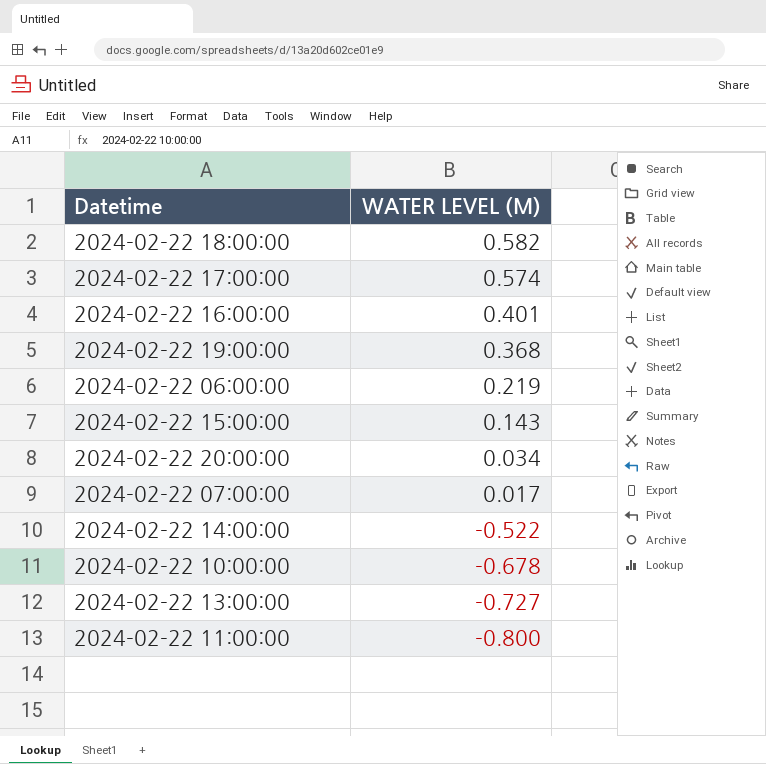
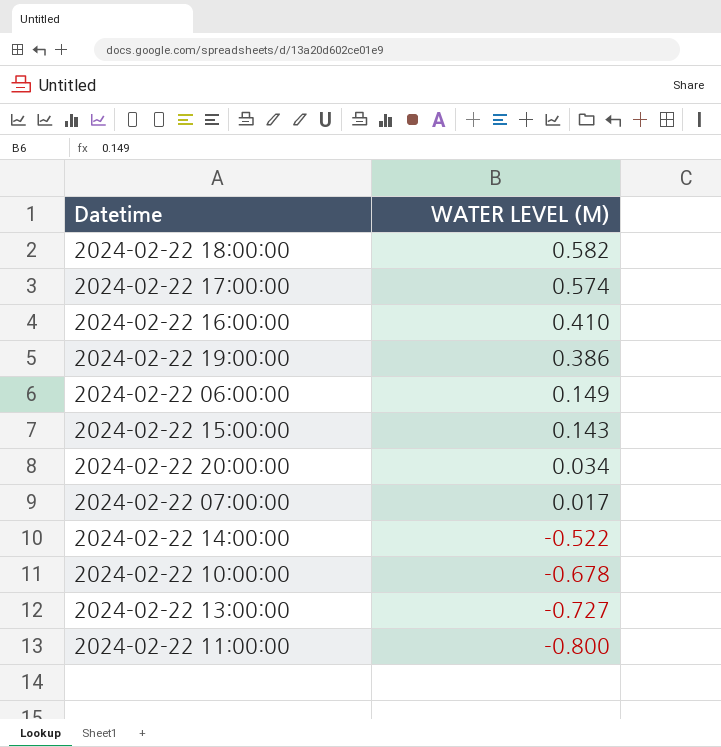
2024-02-22 16:00:00 | WATER LEVEL (M): 0.401 -> 0.410
2024-02-22 19:00:00 | WATER LEVEL (M): 0.368 -> 0.386
2024-02-22 06:00:00 | WATER LEVEL (M): 0.219 -> 0.149

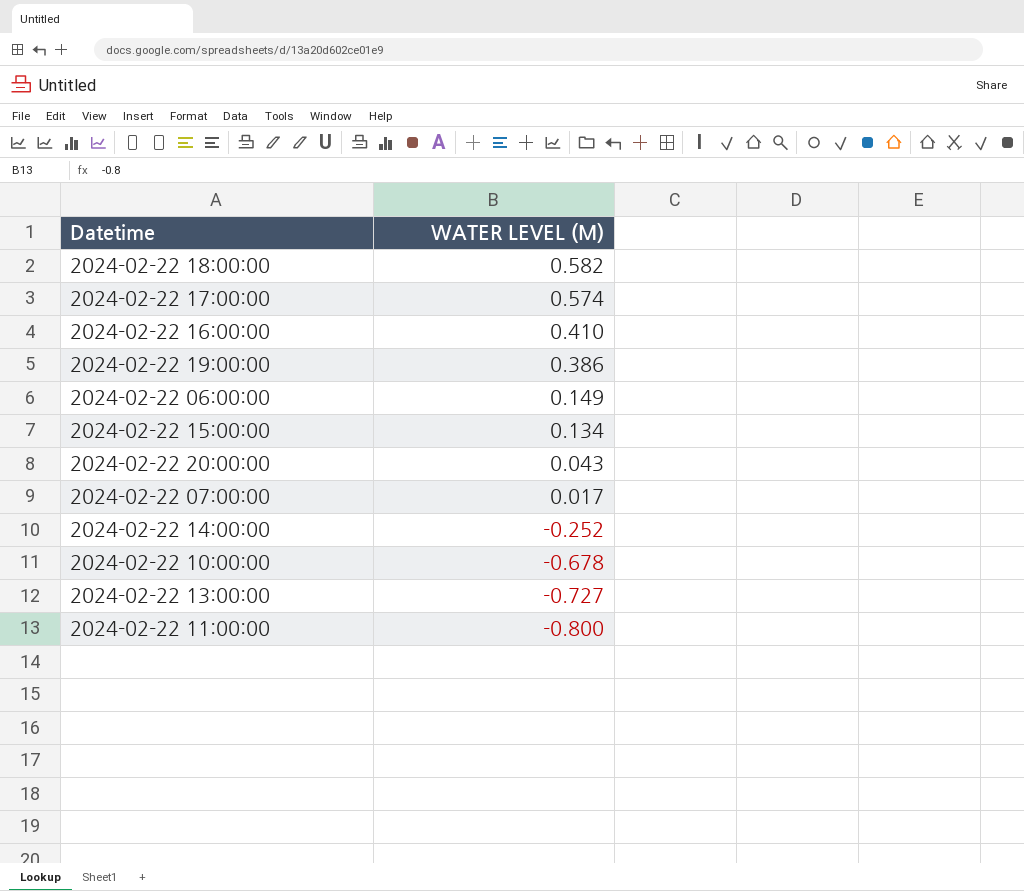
2024-02-22 15:00:00 | WATER LEVEL (M): 0.143 -> 0.134
2024-02-22 20:00:00 | WATER LEVEL (M): 0.034 -> 0.043
2024-02-22 14:00:00 | WATER LEVEL (M): -0.522 -> -0.252

